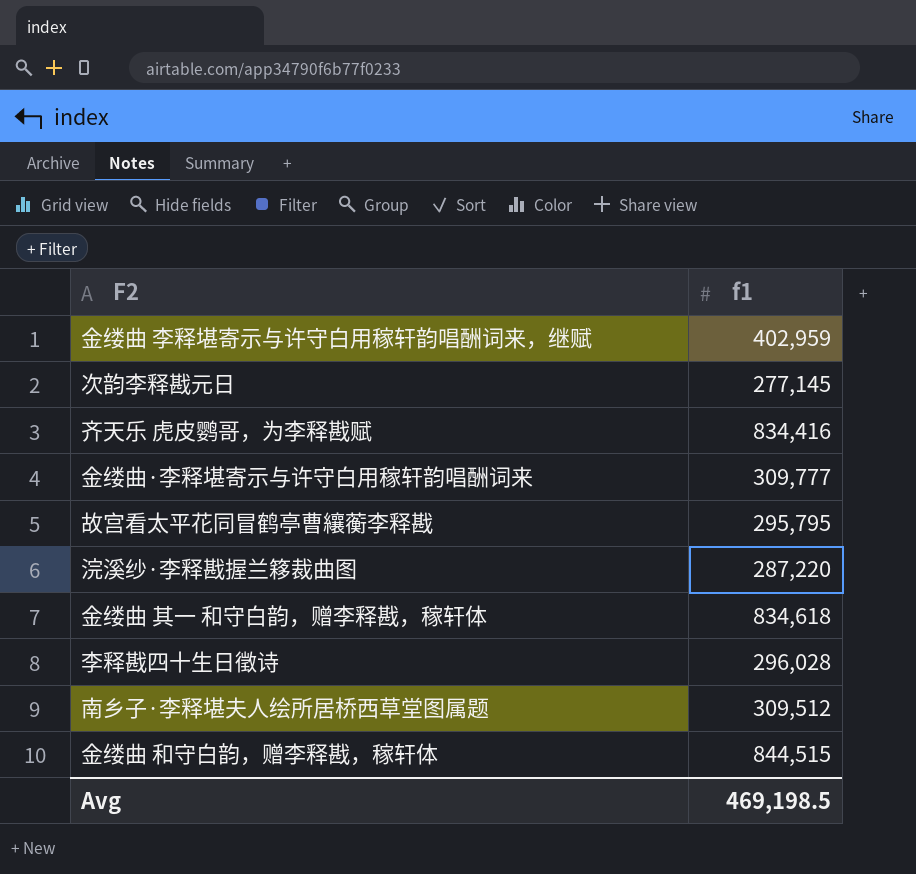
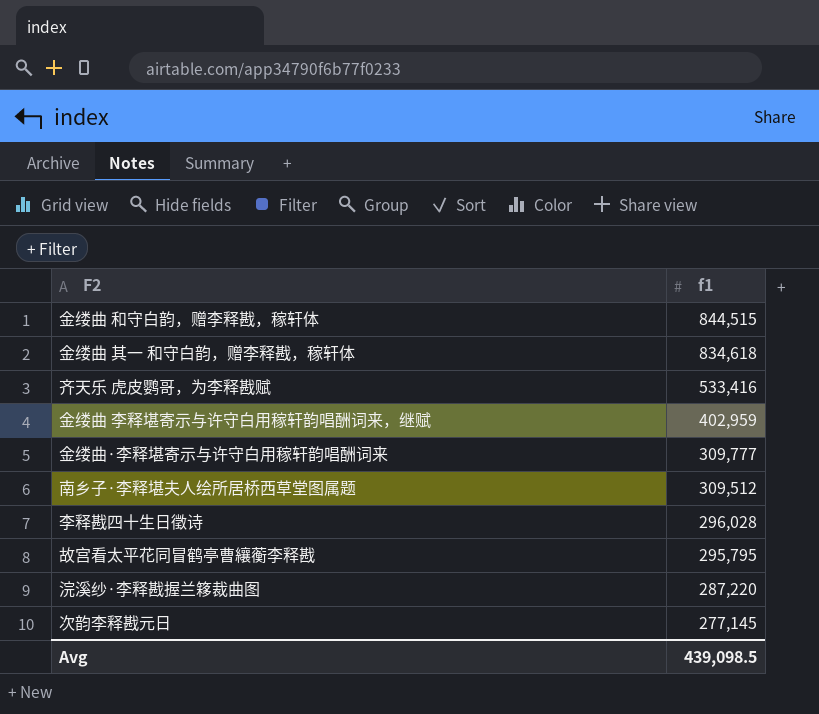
row order: none -> f1 descending
齐天乐 虎皮鹦哥，为李释戡赋 | f1: 834,416 -> 533,416
Avg | f1: 469,198.5 -> 439,098.5

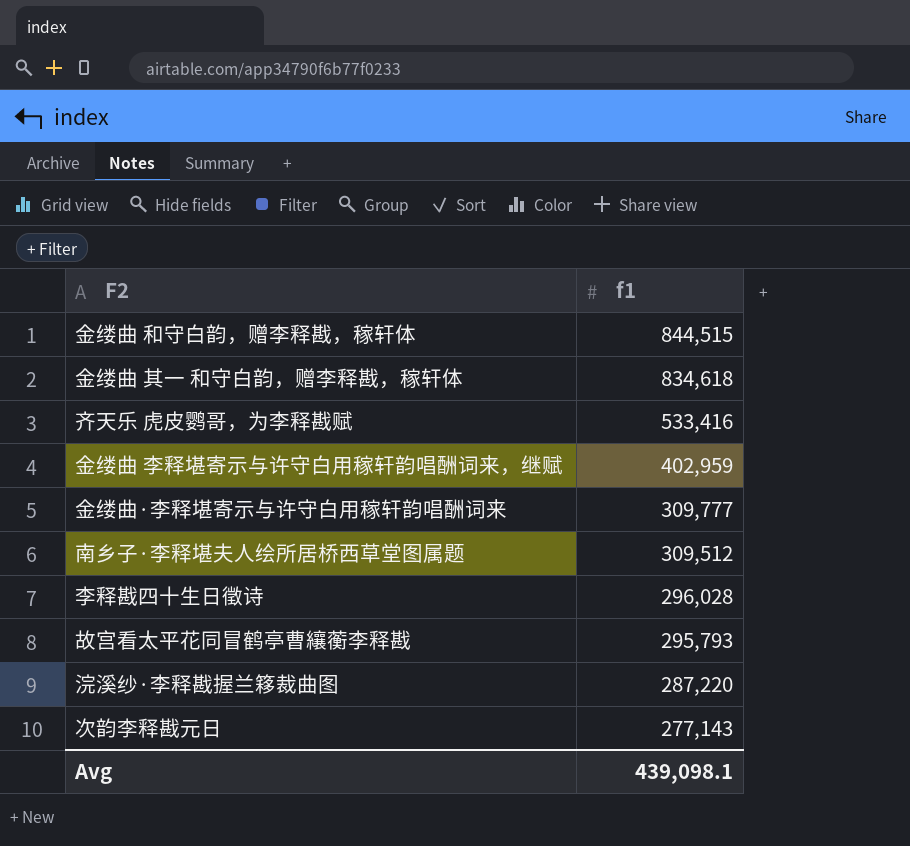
故宫看太平花同冒鹤亭曹纕蘅李释戡 | f1: 295,795 -> 295,793
次韵李释戡元日 | f1: 277,145 -> 277,143
Avg | f1: 439,098.5 -> 439,098.1

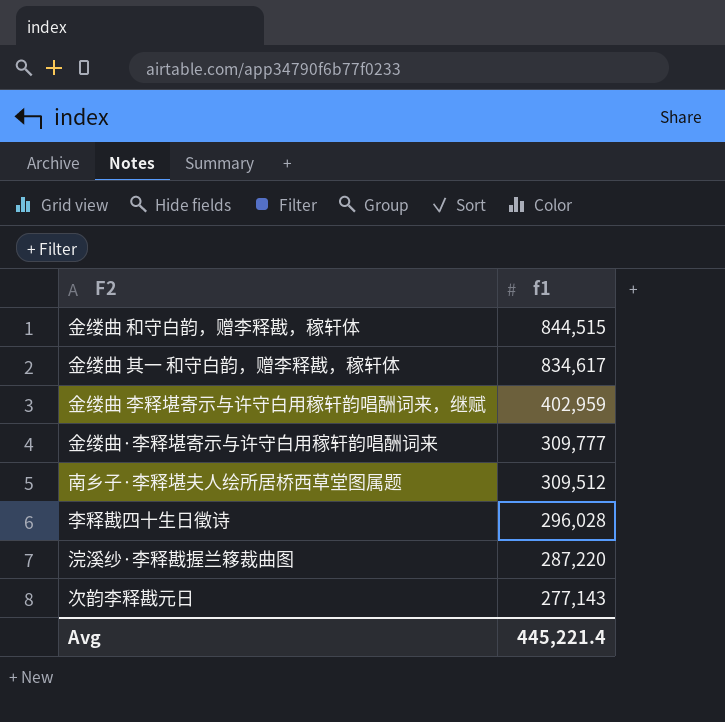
row 齐天乐 虎皮鹦哥，为李释戡赋: 533,416 -> none
row 故宫看太平花同冒鹤亭曹纕蘅李释戡: 295,793 -> none
金缕曲 其一 和守白韵，赠李释戡，稼轩体 | f1: 834,618 -> 834,617
Avg | f1: 439,098.1 -> 445,221.4

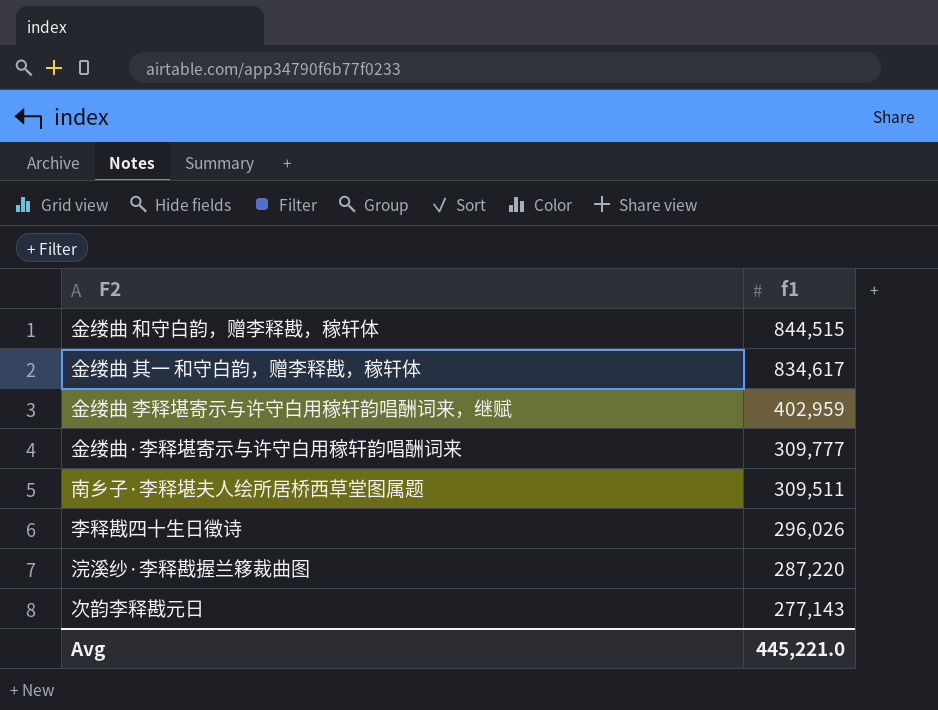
南乡子·李释堪夫人绘所居桥西草堂图属题 | f1: 309,512 -> 309,511
李释戡四十生日徵诗 | f1: 296,028 -> 296,026
Avg | f1: 445,221.4 -> 445,221.0

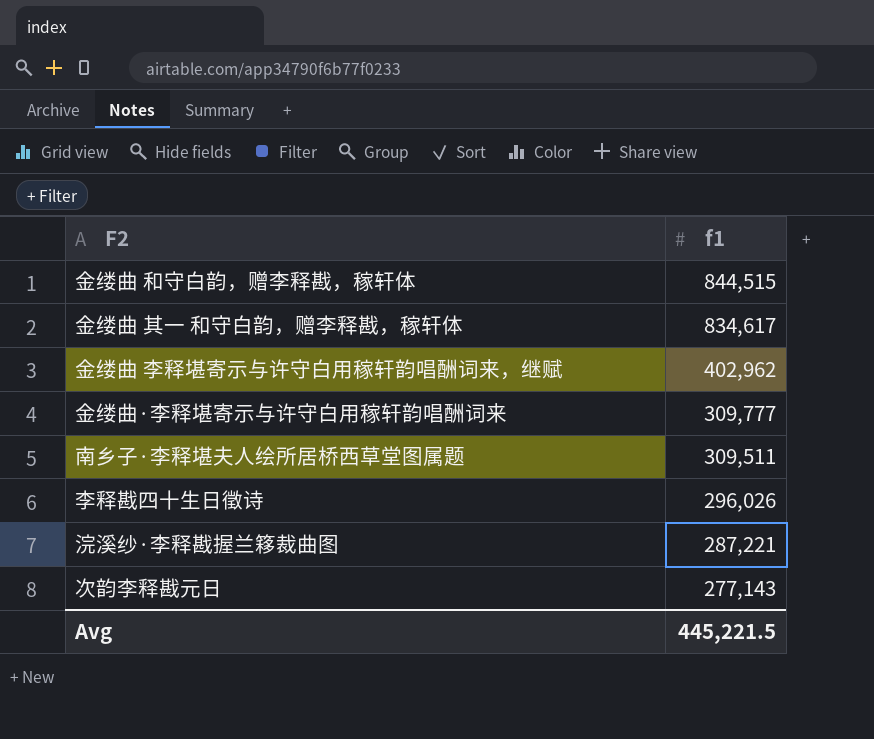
金缕曲 李释堪寄示与许守白用稼轩韵唱酬词来，继赋 | f1: 402,959 -> 402,962
浣溪纱·李释戡握兰簃裁曲图 | f1: 287,220 -> 287,221
Avg | f1: 445,221.0 -> 445,221.5

